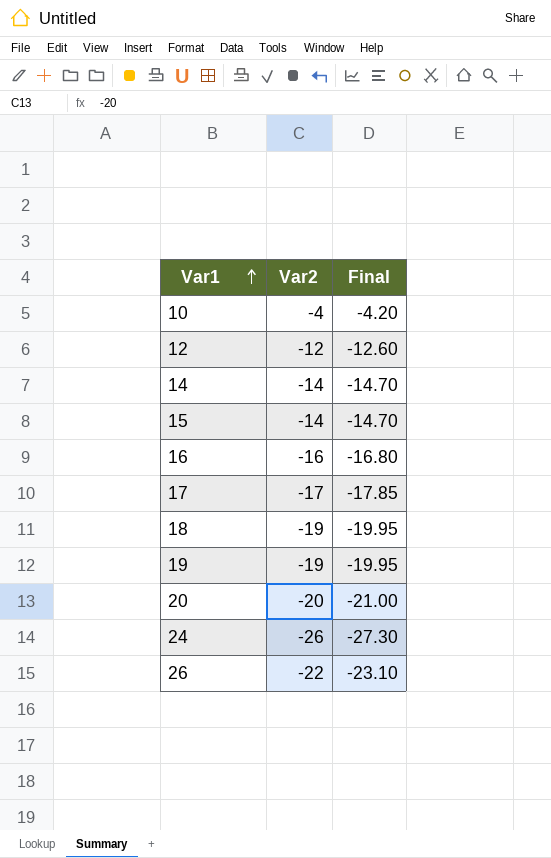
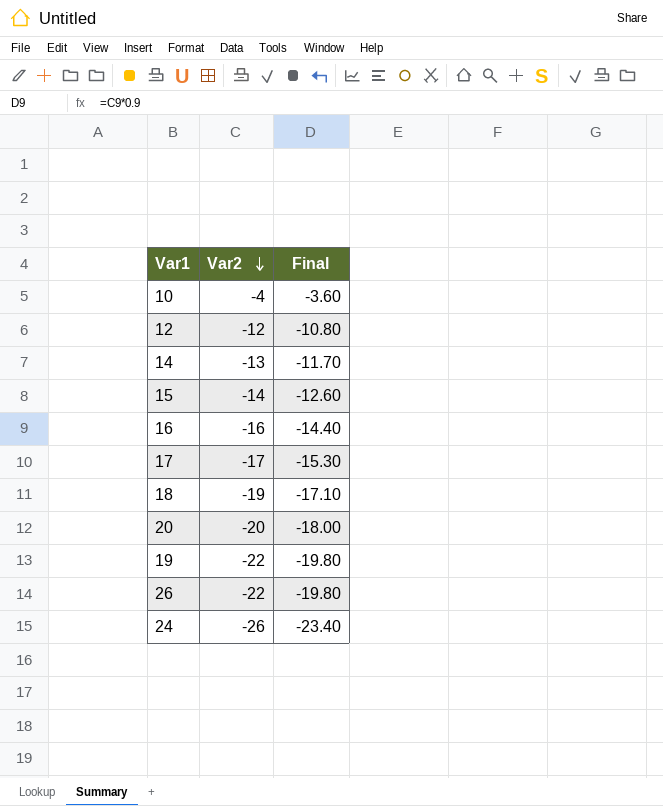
row order: Var1 ascending -> Var2 descending
column Final | formula: [Var2] * 1.05 -> [Var2] * 0.9
14 | Var2: -14 -> -13
19 | Var2: -19 -> -22

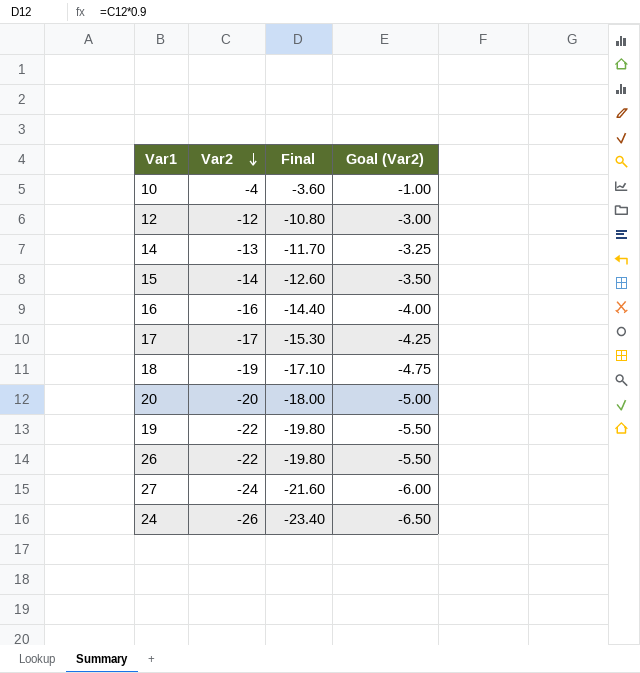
column Goal (Var2) | formula: none -> [Var2] * 0.25
row 27: none -> -24 | -21.60 | -6.00

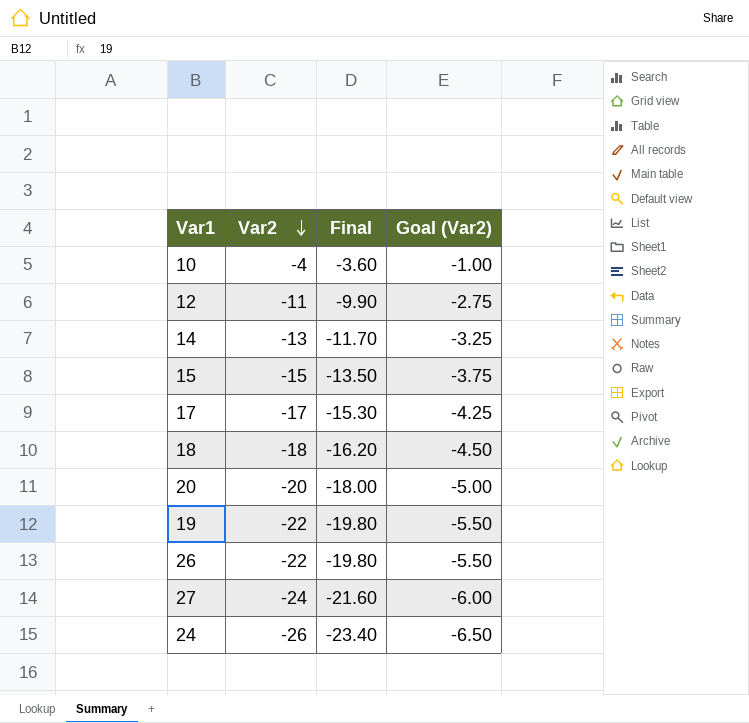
row 16: -16 | -14.40 | -4.00 -> none
12 | Var2: -12 -> -11
12 | Final: -10.80 -> -9.90
12 | Goal (Var2): -3.00 -> -2.75
15 | Var2: -14 -> -15
15 | Final: -12.60 -> -13.50
15 | Goal (Var2): -3.50 -> -3.75
18 | Var2: -19 -> -18
18 | Final: -17.10 -> -16.20
18 | Goal (Var2): -4.75 -> -4.50

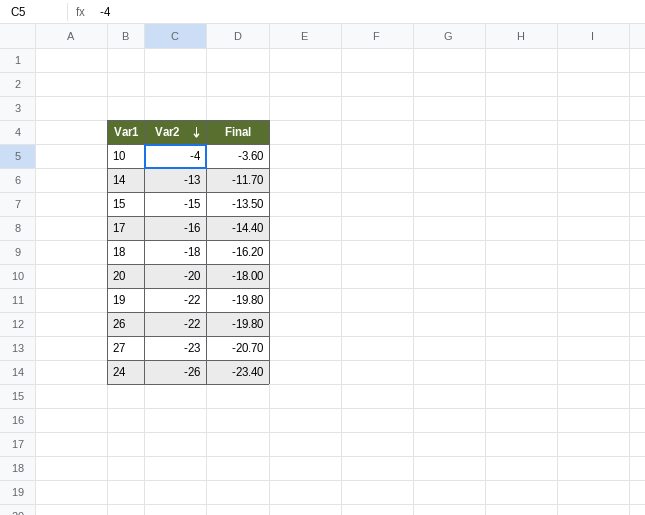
column Goal (Var2) | formula: [Var2] * 0.25 -> none
row 12: -11 | -9.90 | -2.75 -> none
17 | Var2: -17 -> -16
17 | Final: -15.30 -> -14.40
27 | Var2: -24 -> -23
27 | Final: -21.60 -> -20.70

